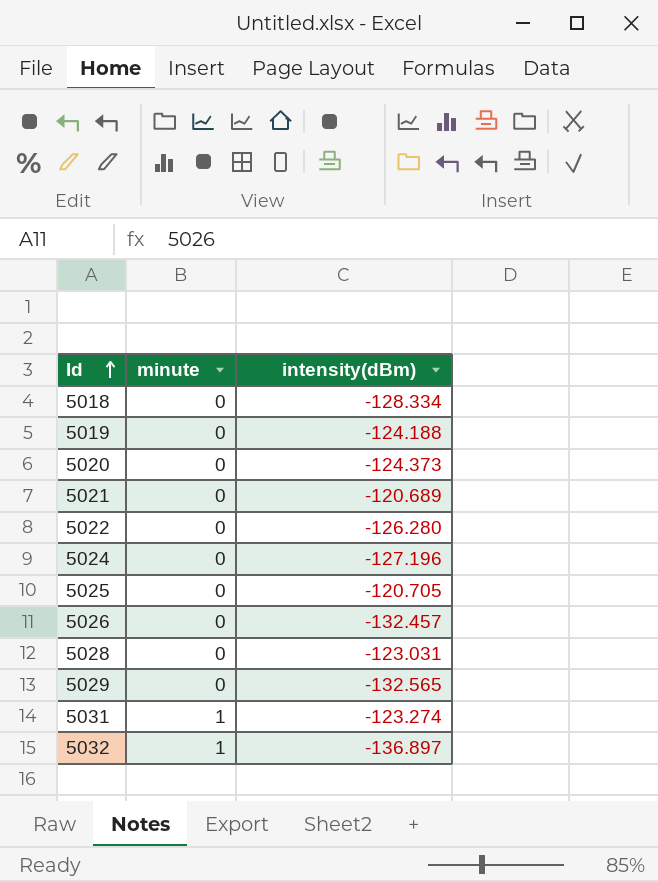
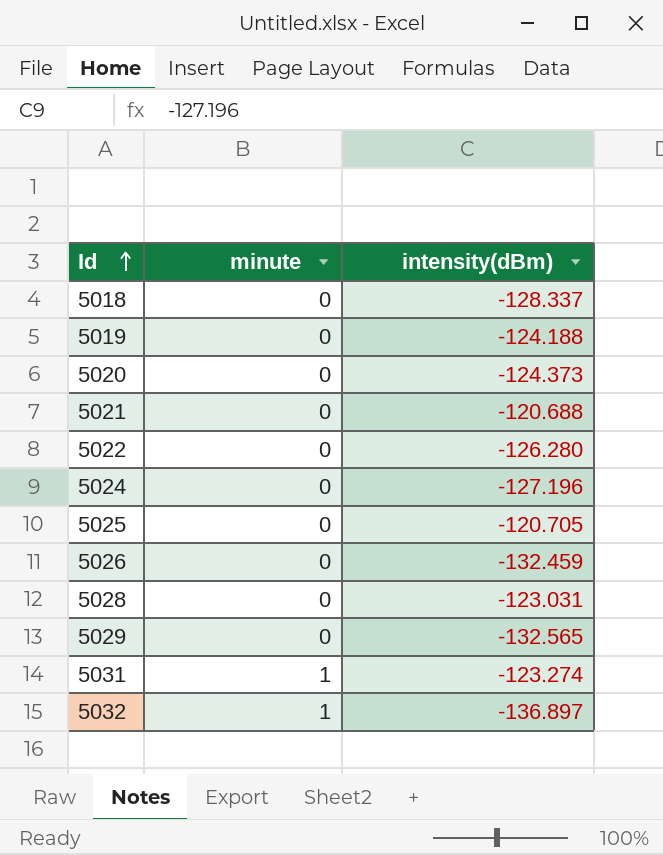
5018 | intensity(dBm): -128.334 -> -128.337
5021 | intensity(dBm): -120.689 -> -120.688
5026 | intensity(dBm): -132.457 -> -132.459

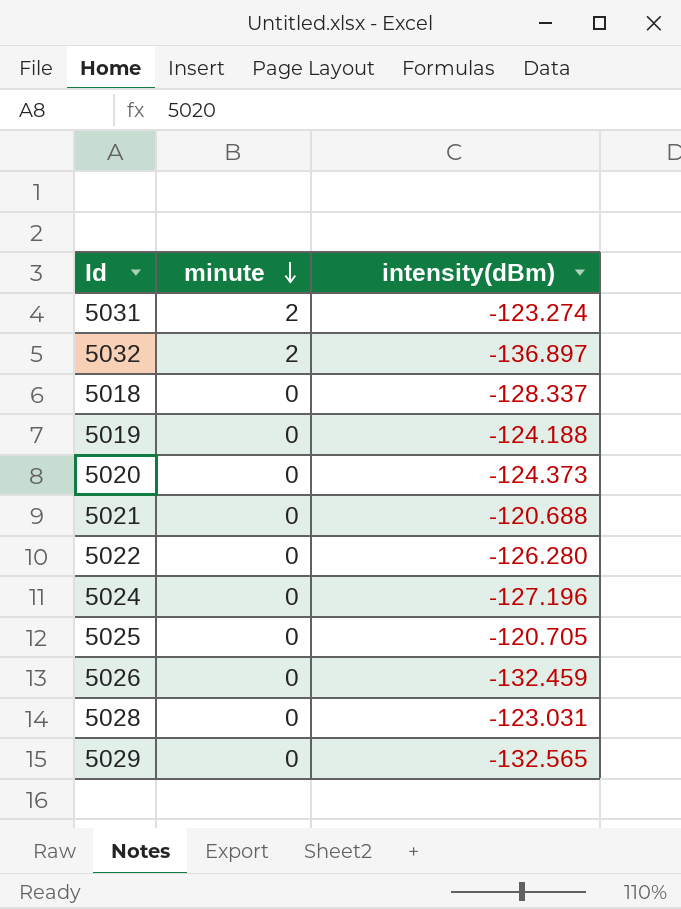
row order: Id ascending -> minute descending
5031 | minute: 1 -> 2
5032 | minute: 1 -> 2

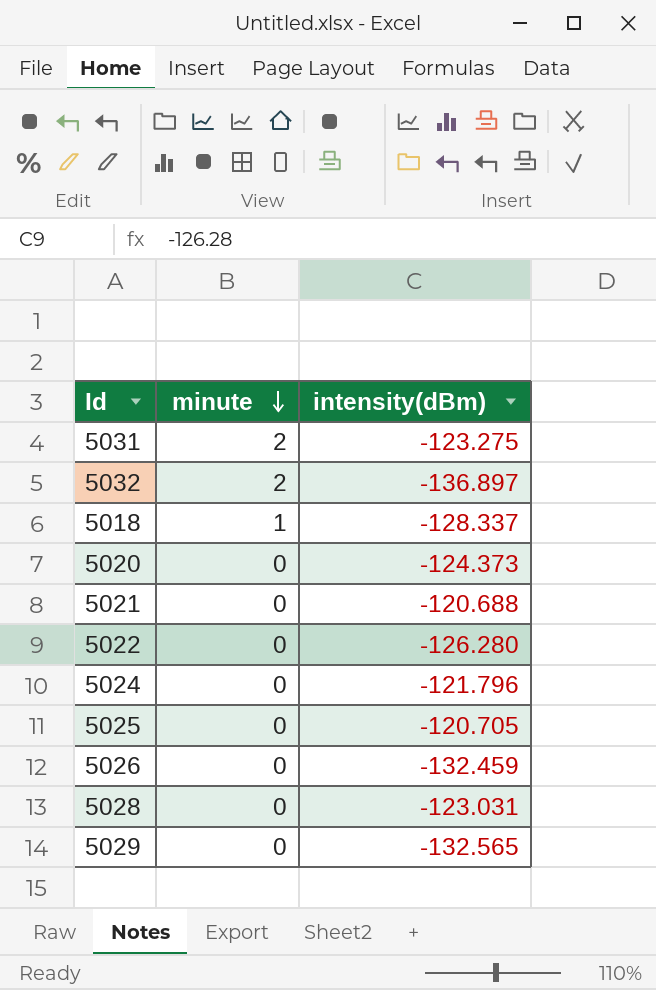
row 5019: 0 | -124.188 -> none
5031 | intensity(dBm): -123.274 -> -123.275
5018 | minute: 0 -> 1
5024 | intensity(dBm): -127.196 -> -121.796

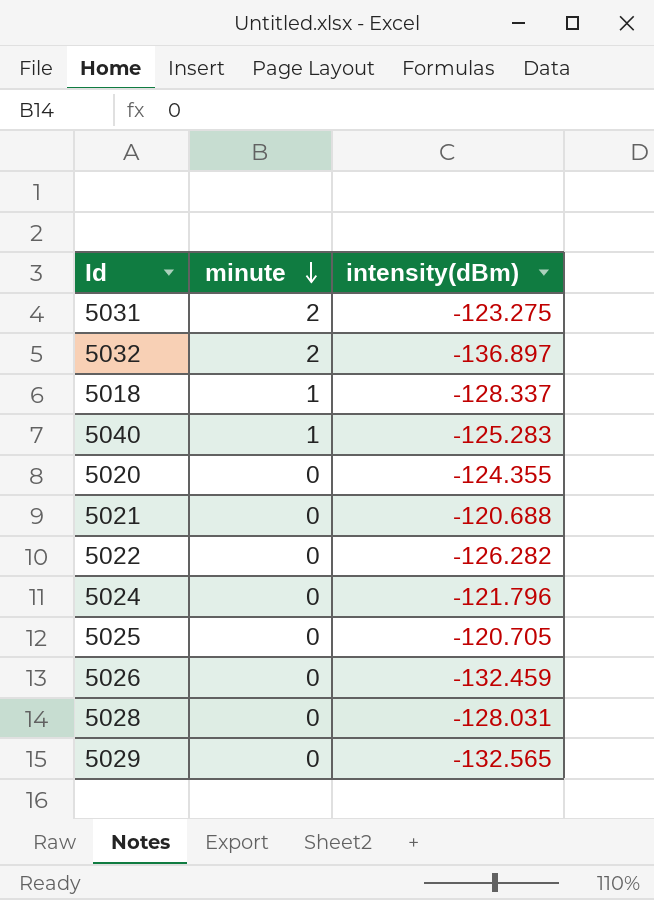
row 5040: none -> 1 | -125.283
5020 | intensity(dBm): -124.373 -> -124.355
5022 | intensity(dBm): -126.280 -> -126.282
5028 | intensity(dBm): -123.031 -> -128.031

